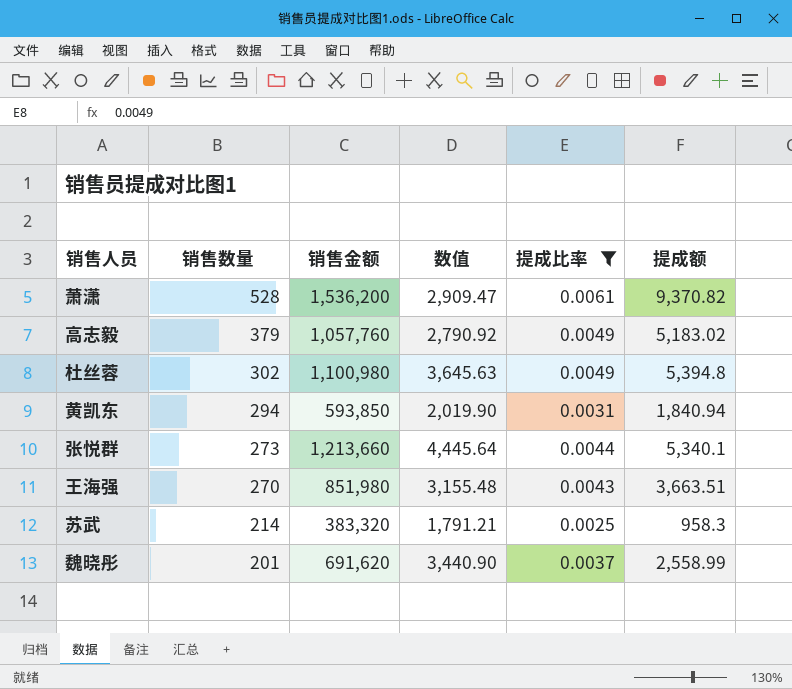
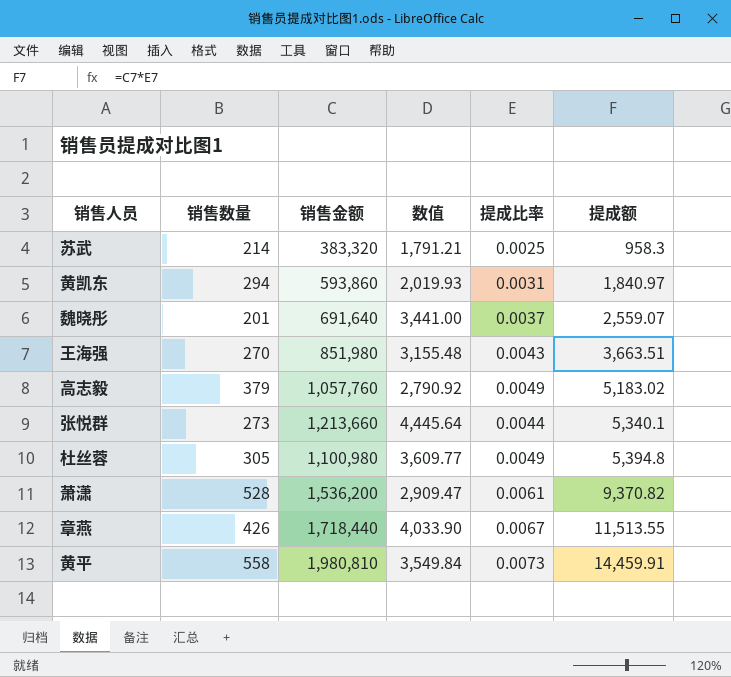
filter: 提成比率 <= 0.0061 -> none
row order: 销售数量 descending -> 提成额 ascending
黄凯东 | 销售金额: 593,850 -> 593,860
黄凯东 | 数值: 2,019.90 -> 2,019.93
黄凯东 | 提成额: 1,840.94 -> 1,840.97
魏晓彤 | 销售金额: 691,620 -> 691,640
魏晓彤 | 数值: 3,440.90 -> 3,441.00
魏晓彤 | 提成额: 2,558.99 -> 2,559.07
杜丝蓉 | 销售数量: 302 -> 305
杜丝蓉 | 数值: 3,645.63 -> 3,609.77

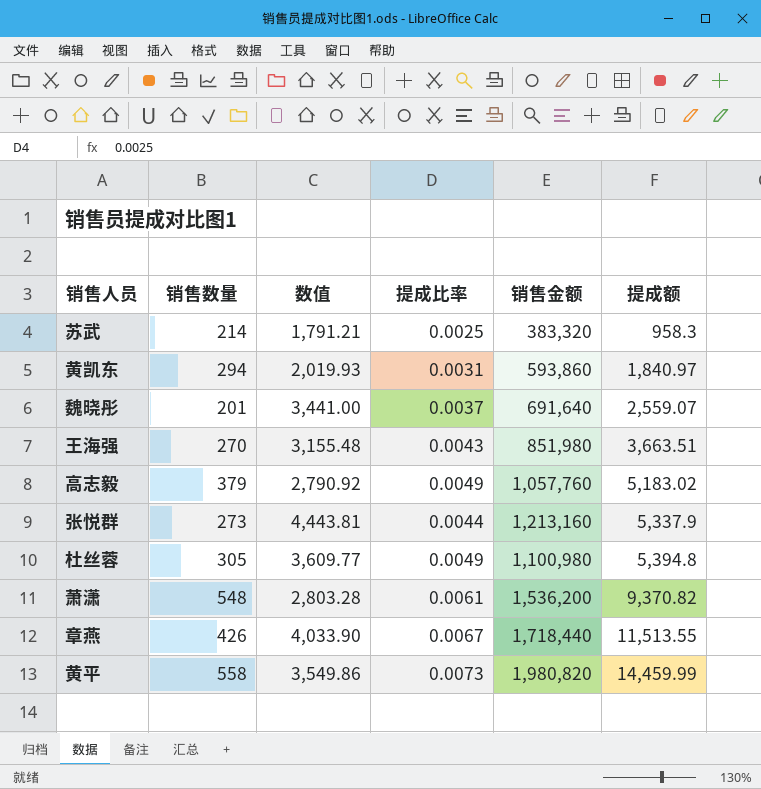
column 销售金额 | position: 3 -> 5
张悦群 | 数值: 4,445.64 -> 4,443.81
张悦群 | 销售金额: 1,213,660 -> 1,213,160
张悦群 | 提成额: 5,340.1 -> 5,337.9
萧潇 | 销售数量: 528 -> 548
萧潇 | 数值: 2,909.47 -> 2,803.28
黄平 | 数值: 3,549.84 -> 3,549.86
黄平 | 销售金额: 1,980,810 -> 1,980,820
黄平 | 提成额: 14,459.91 -> 14,459.99

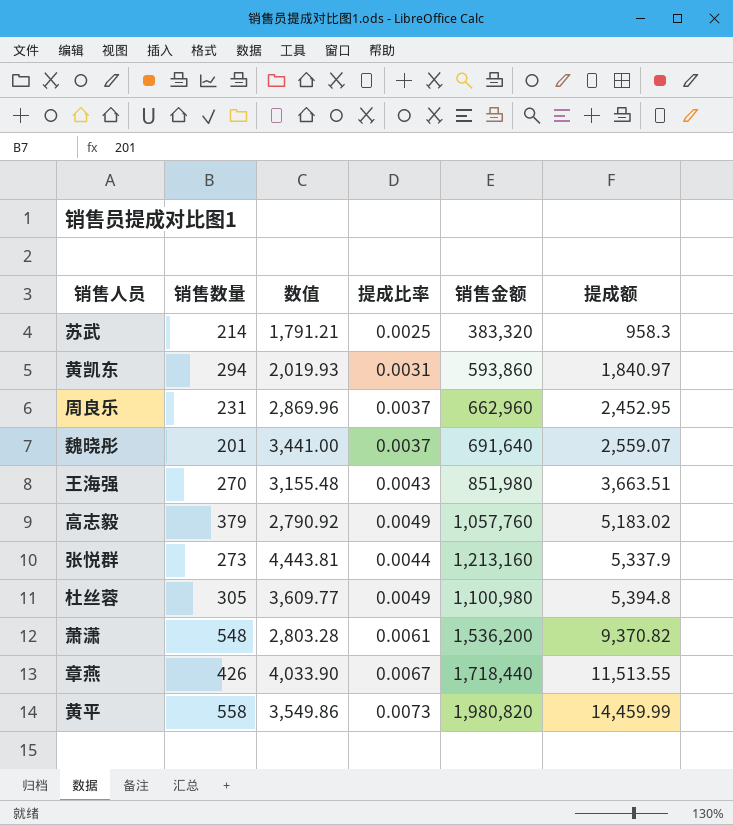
row 周良乐: none -> 231 | 2,869.96 | 0.0037 | 662,960 | 2,452.95

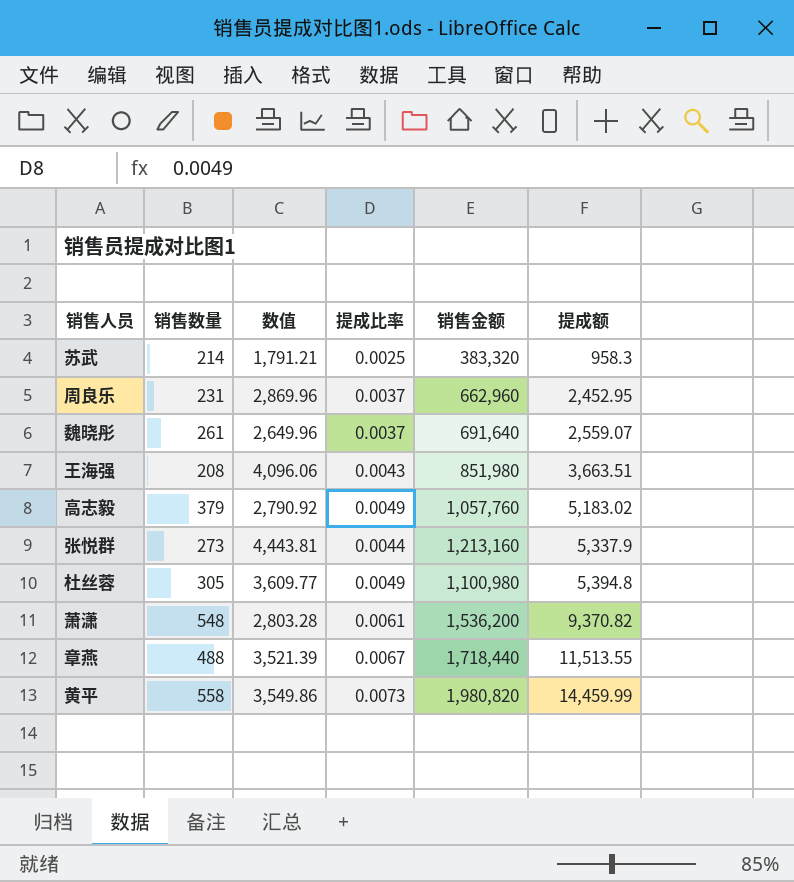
row 黄凯东: 294 | 2,019.93 | 0.0031 | 593,860 | 1,840.97 -> none
魏晓彤 | 销售数量: 201 -> 261
魏晓彤 | 数值: 3,441.00 -> 2,649.96
王海强 | 销售数量: 270 -> 208
王海强 | 数值: 3,155.48 -> 4,096.06
章燕 | 销售数量: 426 -> 488
章燕 | 数值: 4,033.90 -> 3,521.39

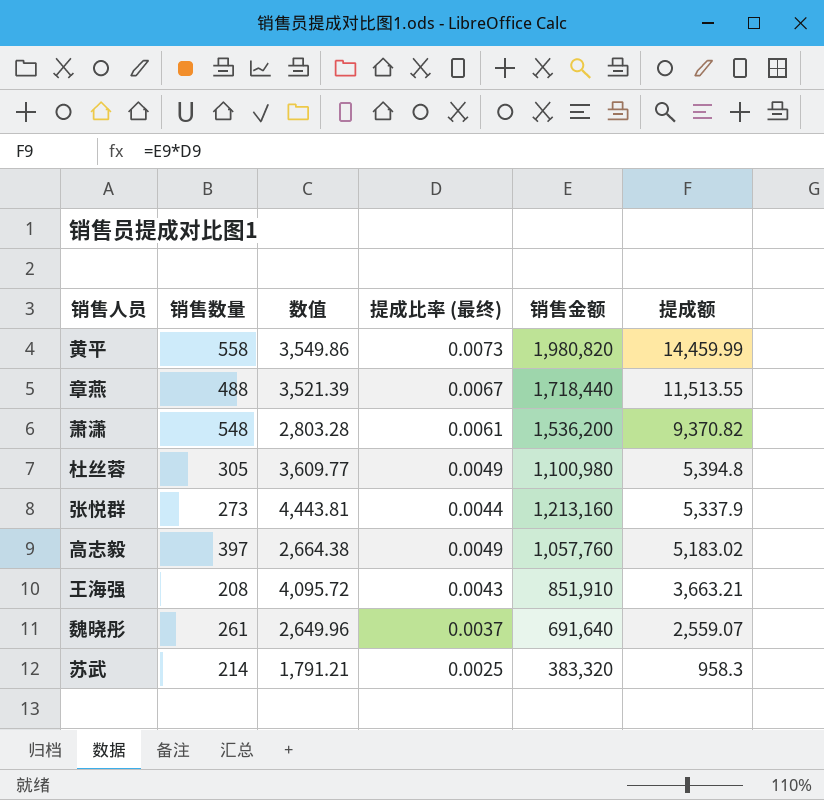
row order: 提成额 ascending -> 提成额 descending
column name: 提成比率 -> 提成比率 (最终)
row 周良乐: 231 | 2,869.96 | 0.0037 | 662,960 | 2,452.95 -> none
高志毅 | 销售数量: 379 -> 397
高志毅 | 数值: 2,790.92 -> 2,664.38
王海强 | 数值: 4,096.06 -> 4,095.72
王海强 | 销售金额: 851,980 -> 851,910
王海强 | 提成额: 3,663.51 -> 3,663.21

